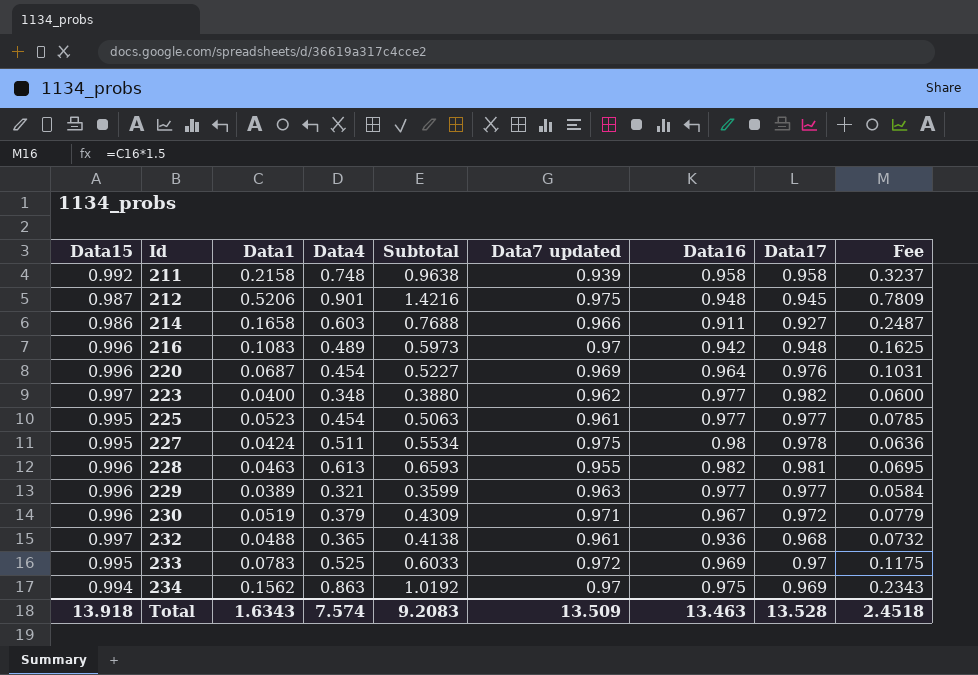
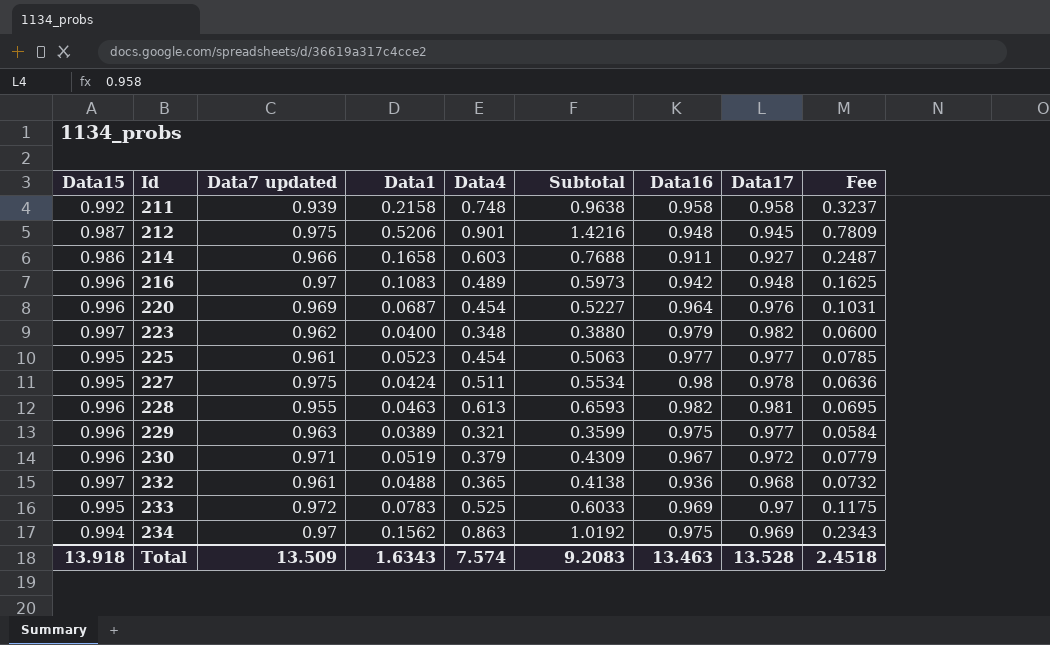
column Data7 updated | position: 6 -> 3
223 | Data16: 0.977 -> 0.979
229 | Data16: 0.977 -> 0.975

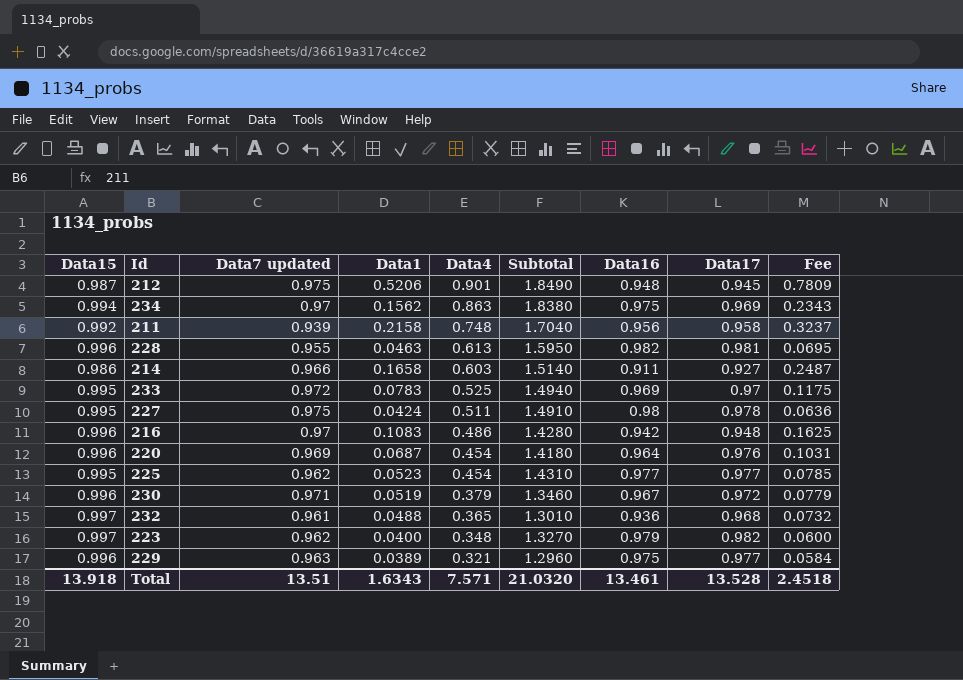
row order: Id ascending -> Data4 descending
column Subtotal | formula: [Data1] + [Data4] -> [Data4] + [Data16]
211 | Data16: 0.958 -> 0.956
216 | Data4: 0.489 -> 0.486
225 | Data7 updated: 0.961 -> 0.962
Total | Data7 updated: 13.509 -> 13.51
Total | Data4: 7.574 -> 7.571
Total | Subtotal: 9.2083 -> 21.0320
Total | Data16: 13.463 -> 13.461

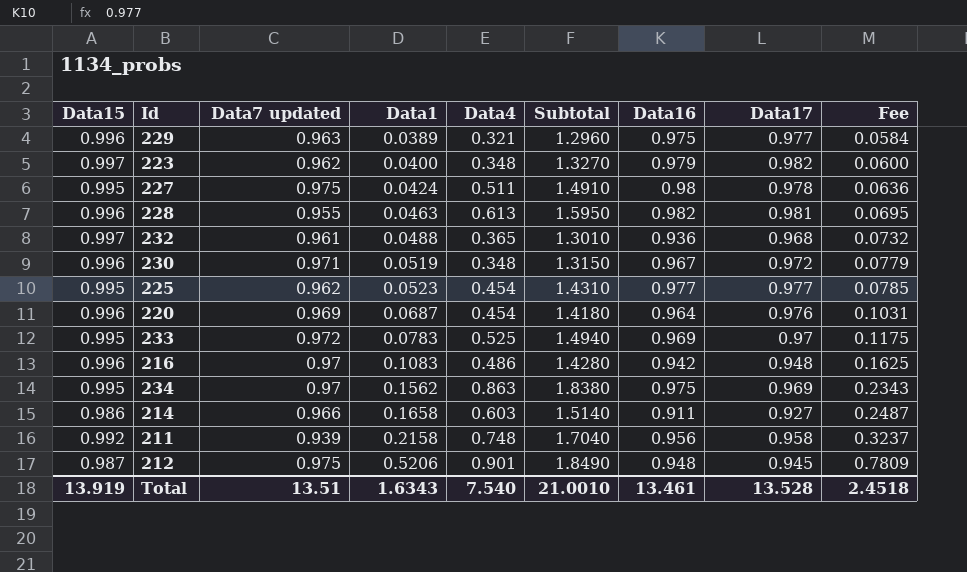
row order: Data4 descending -> Data1 ascending
230 | Data4: 0.379 -> 0.348
230 | Subtotal: 1.3460 -> 1.3150
234 | Data15: 0.994 -> 0.995
Total | Data15: 13.918 -> 13.919
Total | Data4: 7.571 -> 7.540
Total | Subtotal: 21.0320 -> 21.0010

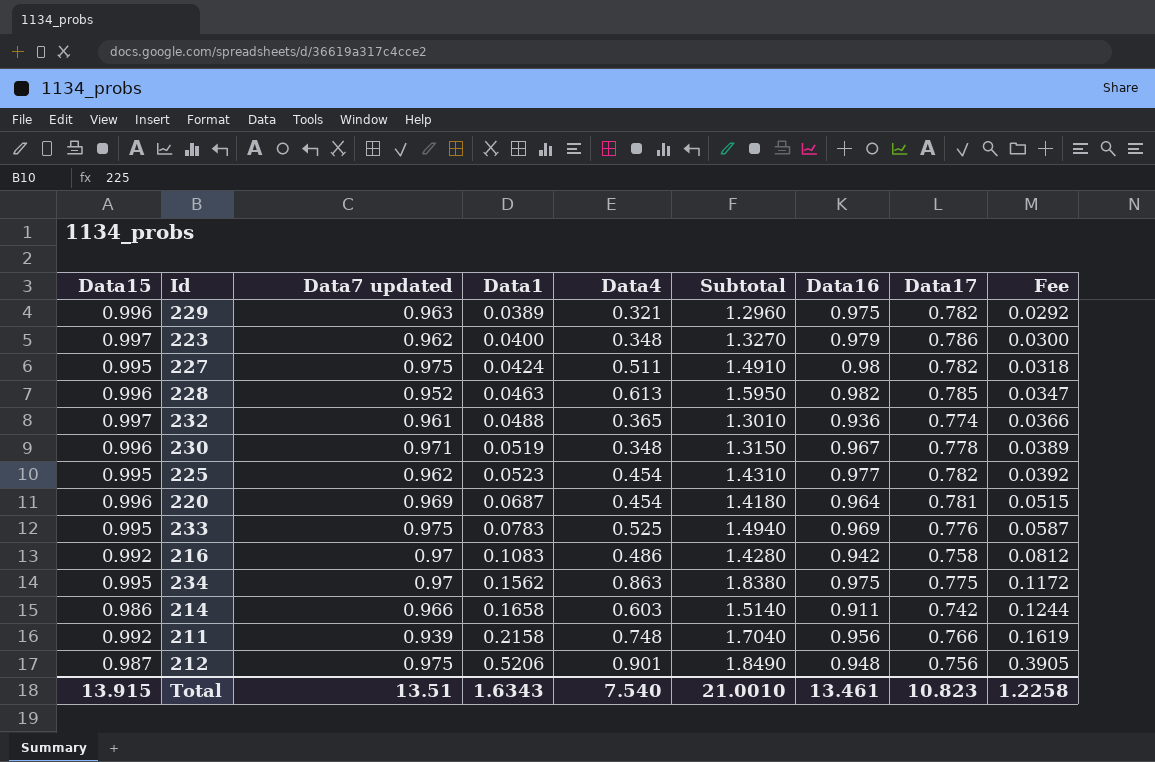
column Fee | formula: [Data1] * 1.5 -> [Data1] * 0.75
229 | Data17: 0.977 -> 0.782
223 | Data17: 0.982 -> 0.786
227 | Data17: 0.978 -> 0.782
228 | Data7 updated: 0.955 -> 0.952
228 | Data17: 0.981 -> 0.785
232 | Data17: 0.968 -> 0.774
230 | Data17: 0.972 -> 0.778
225 | Data17: 0.977 -> 0.782
220 | Data17: 0.976 -> 0.781
233 | Data7 updated: 0.972 -> 0.975
233 | Data17: 0.97 -> 0.776
216 | Data15: 0.996 -> 0.992
216 | Data17: 0.948 -> 0.758
234 | Data17: 0.969 -> 0.775
214 | Data17: 0.927 -> 0.742
211 | Data17: 0.958 -> 0.766
212 | Data17: 0.945 -> 0.756
Total | Data15: 13.919 -> 13.915
Total | Data17: 13.528 -> 10.823
Total | Fee: 2.4518 -> 1.2258

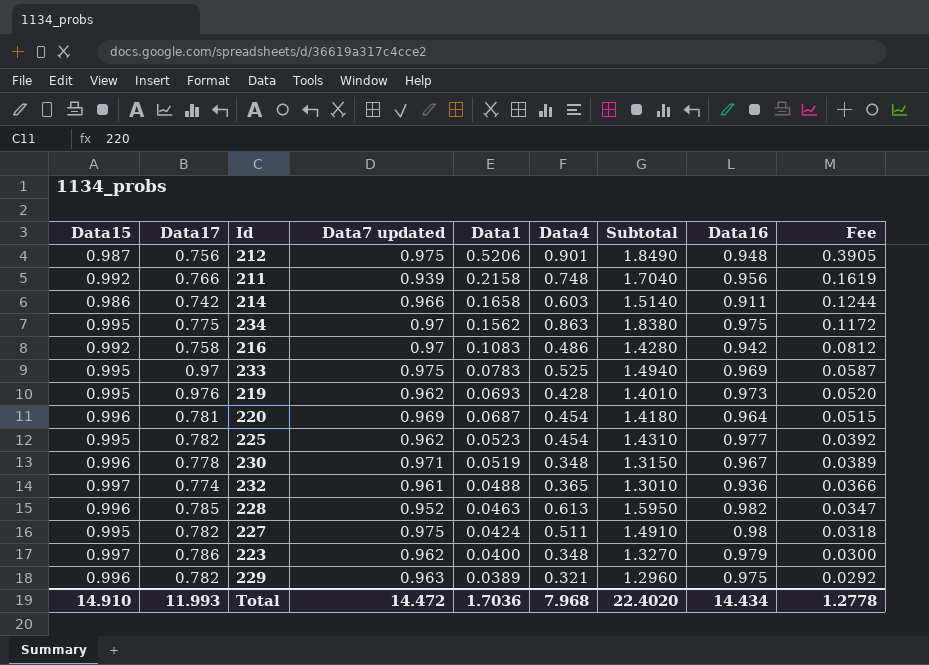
row order: Data1 ascending -> Data1 descending
column Data17 | position: 8 -> 2
233 | Data17: 0.776 -> 0.97
row 219: none -> 0.995 | 0.976 | 0.962 | 0.0693 | 0.428 | 1.4010 | 0.973 | 0.0520
Total | Data15: 13.915 -> 14.910
Total | Data17: 10.823 -> 11.993
Total | Data7 updated: 13.51 -> 14.472
Total | Data1: 1.6343 -> 1.7036
Total | Data4: 7.540 -> 7.968
Total | Subtotal: 21.0010 -> 22.4020
Total | Data16: 13.461 -> 14.434
Total | Fee: 1.2258 -> 1.2778

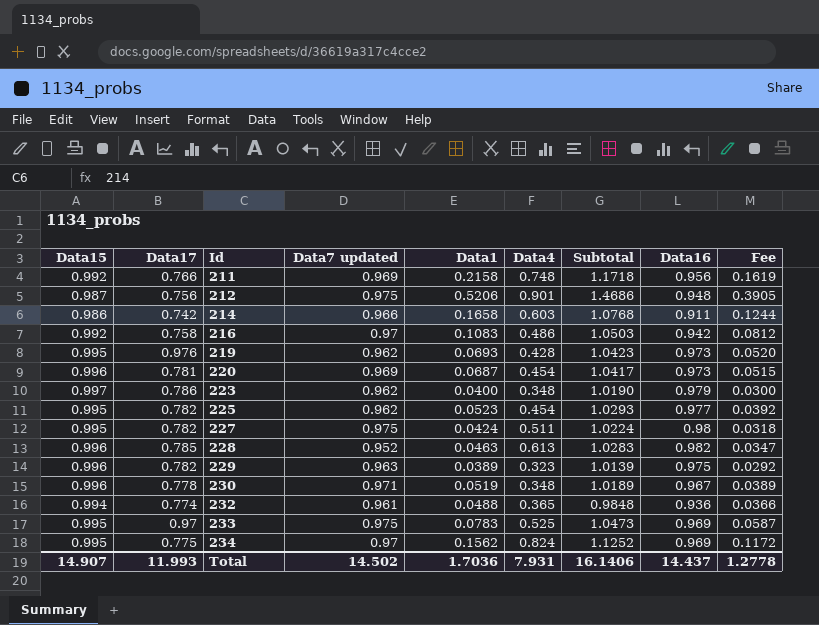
row order: Data1 descending -> Id ascending
column Subtotal | formula: [Data4] + [Data16] -> [Data1] + [Data16]
211 | Data7 updated: 0.939 -> 0.969
220 | Data16: 0.964 -> 0.973
229 | Data4: 0.321 -> 0.323
232 | Data15: 0.997 -> 0.994
234 | Data4: 0.863 -> 0.824
234 | Data16: 0.975 -> 0.969
Total | Data15: 14.910 -> 14.907
Total | Data7 updated: 14.472 -> 14.502
Total | Data4: 7.968 -> 7.931
Total | Subtotal: 22.4020 -> 16.1406
Total | Data16: 14.434 -> 14.437

